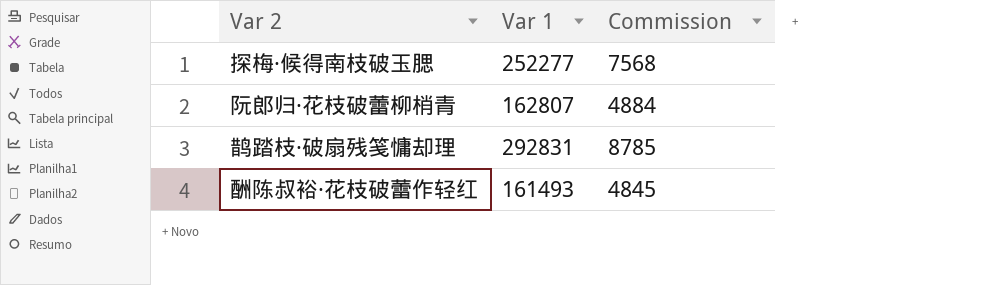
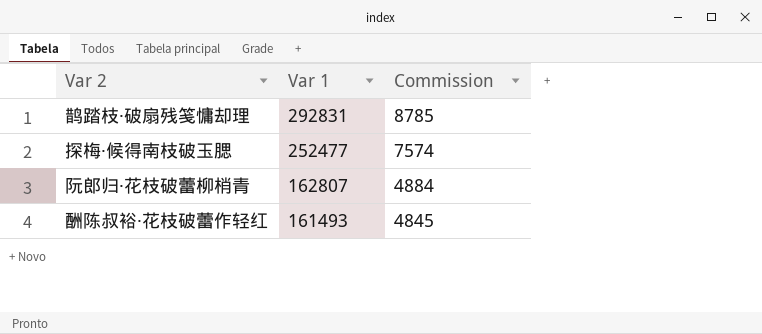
row order: none -> Var 1 descending
探梅·候得南枝破玉腮 | Var 1: 252277 -> 252477
探梅·候得南枝破玉腮 | Commission: 7568 -> 7574

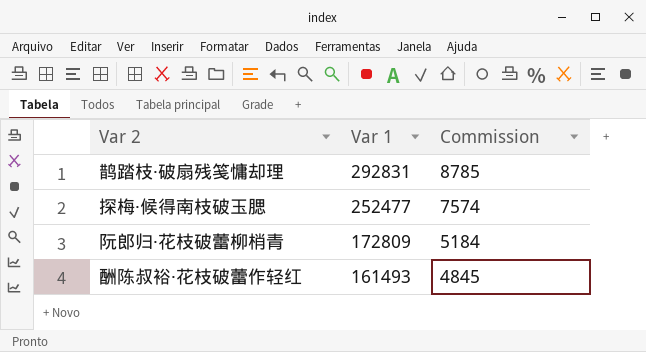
阮郎归·花枝破蕾柳梢青 | Var 1: 162807 -> 172809
阮郎归·花枝破蕾柳梢青 | Commission: 4884 -> 5184

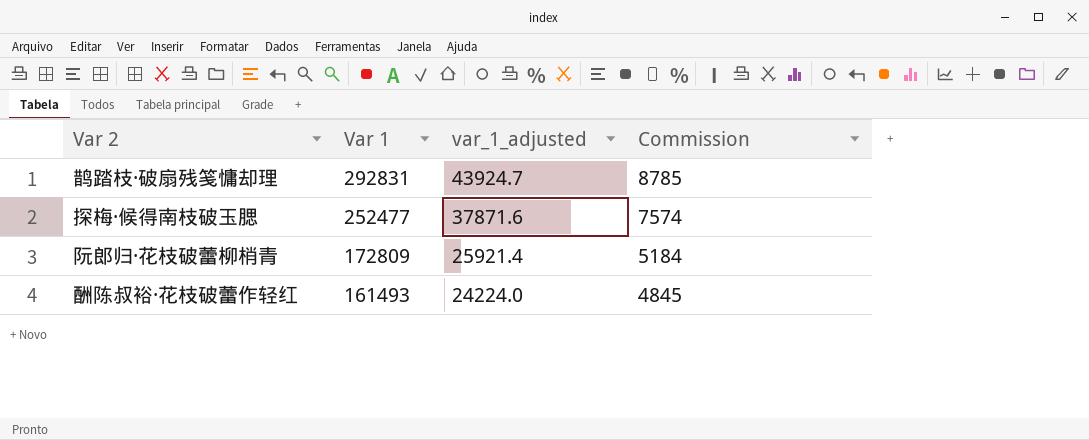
column var_1_adjusted | formula: none -> [Var 1] * 0.15

